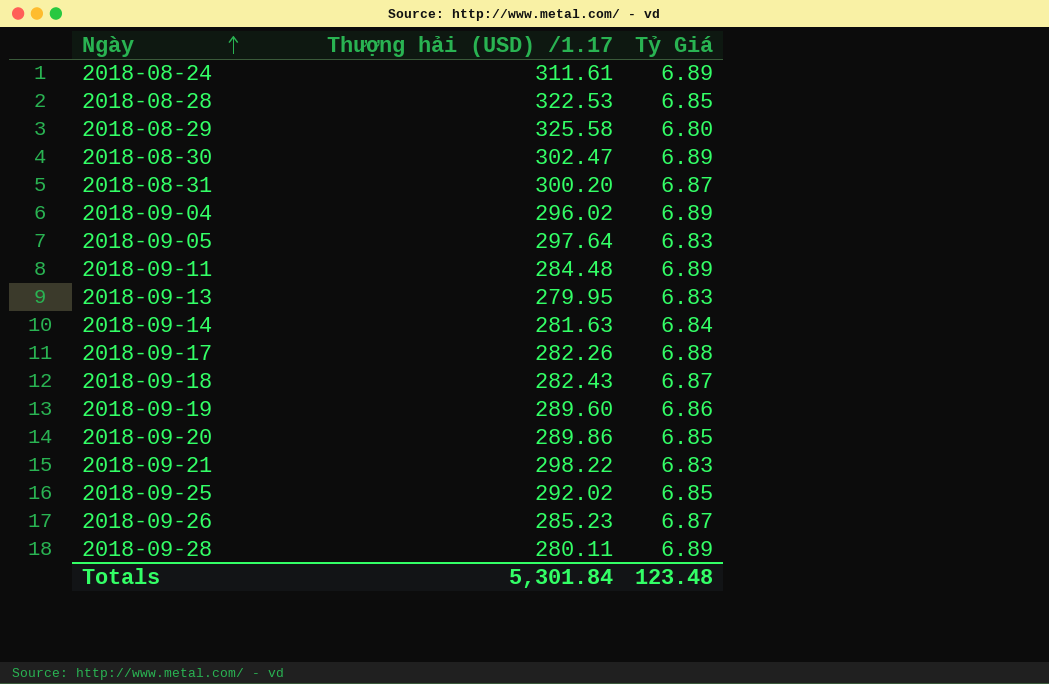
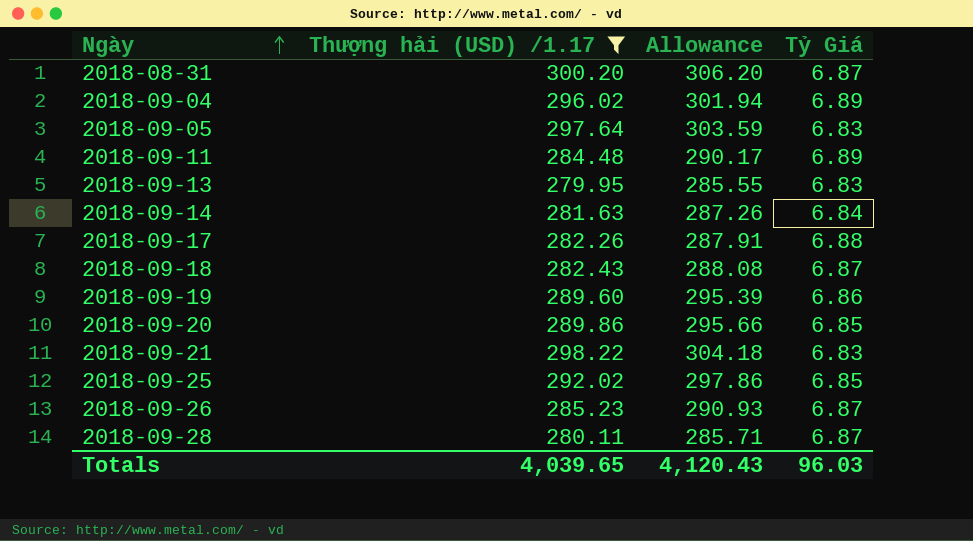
filter: none -> Thượng hải (USD) /1.17 <= 300.20
column Allowance | formula: none -> [Thượng hải (USD) /1.17] * 1.02
2018-09-28 | Tỷ Giá: 6.89 -> 6.87
Totals | Thượng hải (USD) /1.17: 5,301.84 -> 4,039.65
Totals | Tỷ Giá: 123.48 -> 96.03

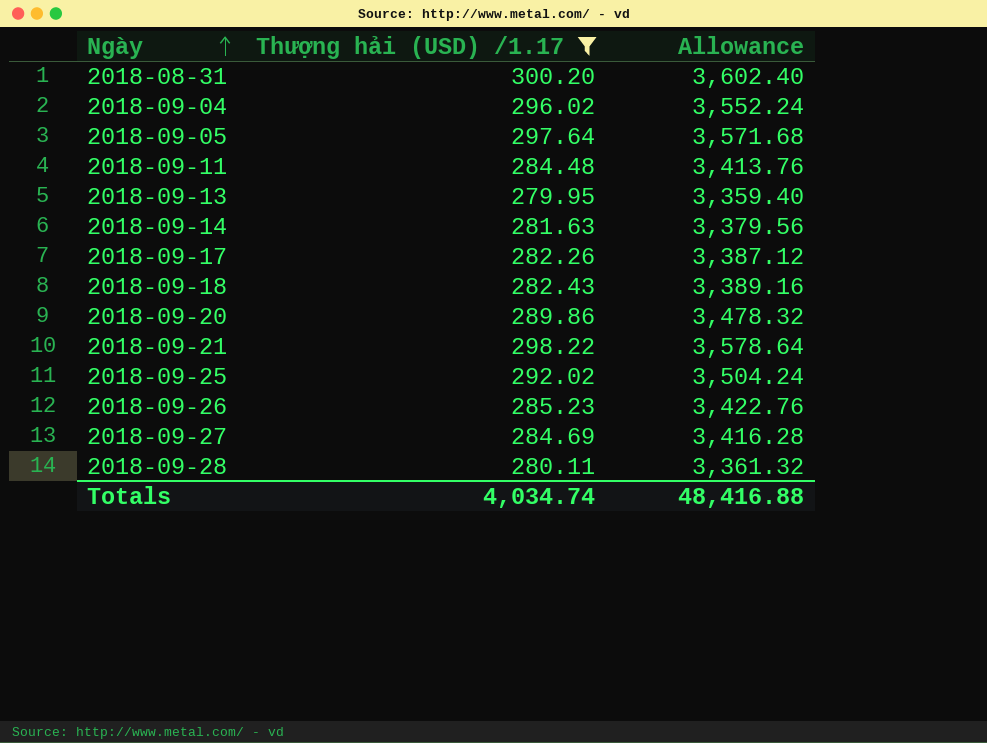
column Tỷ Giá | position: 4 -> none
column Allowance | formula: [Thượng hải (USD) /1.17] * 1.02 -> [Thượng hải (USD) /1.17] * 12
row 2018-09-19: 289.60 | 295.39 | 6.86 -> none
row 2018-09-27: none -> 284.69 | 3,416.28
Totals | Thượng hải (USD) /1.17: 4,039.65 -> 4,034.74
Totals | Allowance: 4,120.43 -> 48,416.88

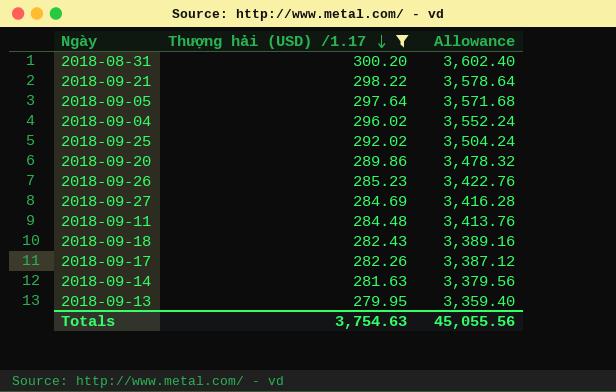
row order: Ngày ascending -> Thượng hải (USD) /1.17 descending
row 2018-09-28: 280.11 | 3,361.32 -> none
Totals | Thượng hải (USD) /1.17: 4,034.74 -> 3,754.63
Totals | Allowance: 48,416.88 -> 45,055.56

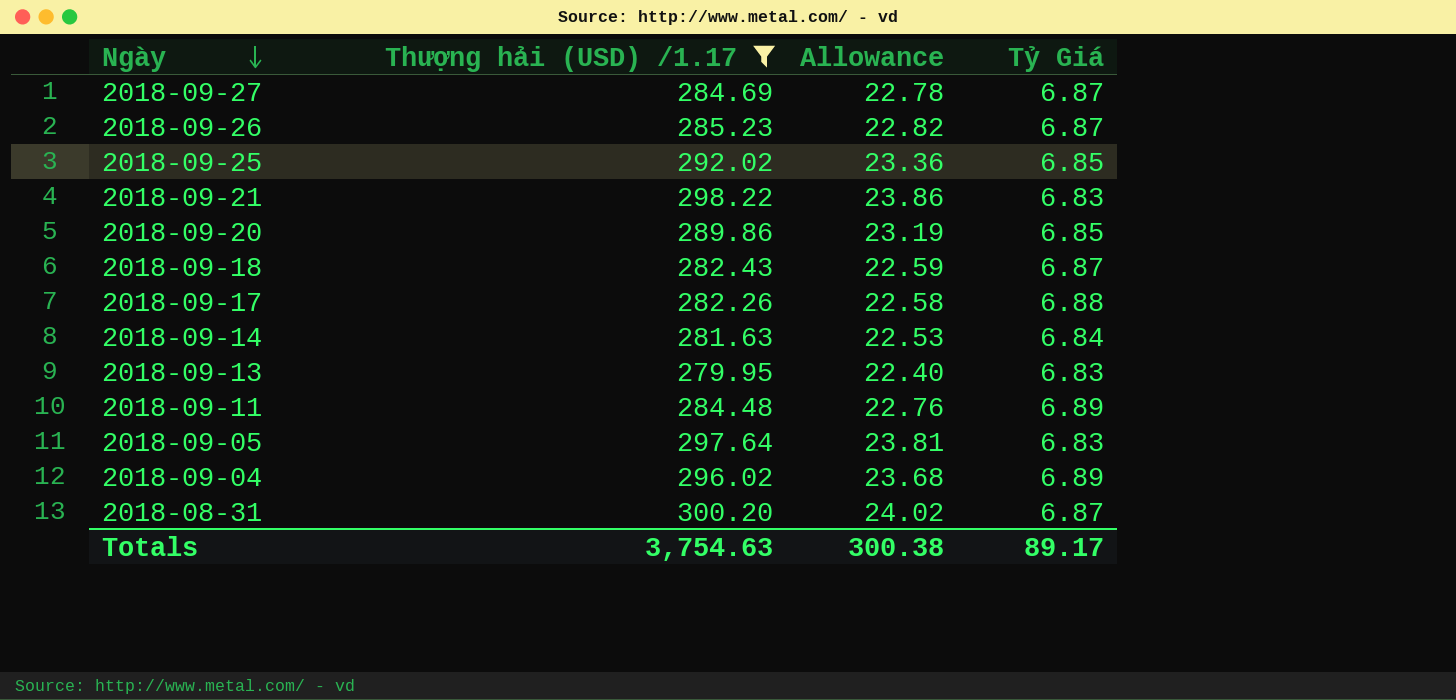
row order: Thượng hải (USD) /1.17 descending -> Ngày descending
column Allowance | formula: [Thượng hải (USD) /1.17] * 12 -> [Thượng hải (USD) /1.17] * 0.08
column Tỷ Giá | position: none -> 4
Totals | Allowance: 45,055.56 -> 300.38

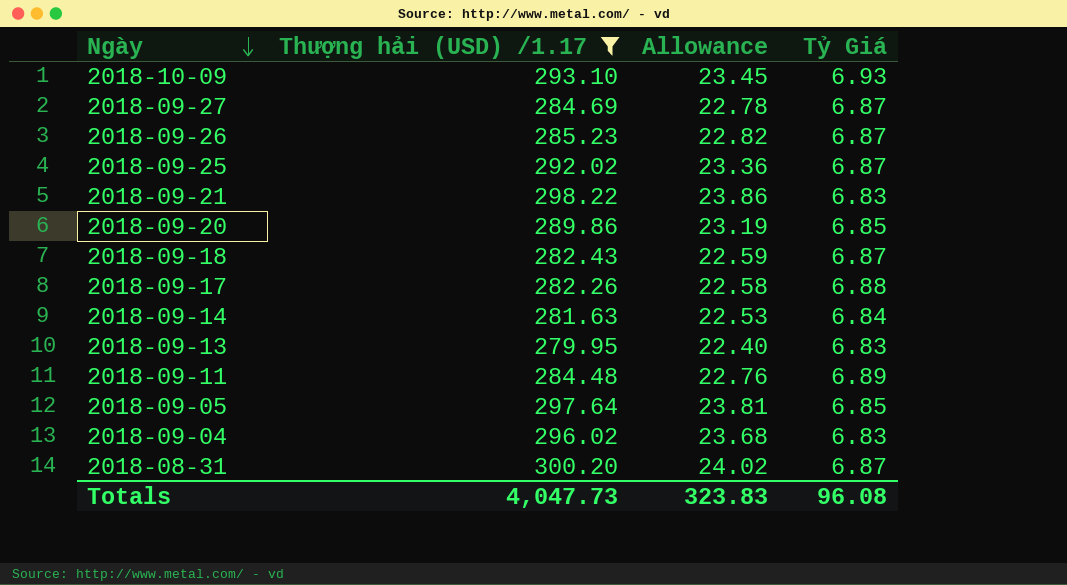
row 2018-10-09: none -> 293.10 | 23.45 | 6.93
2018-09-25 | Tỷ Giá: 6.85 -> 6.87
2018-09-05 | Tỷ Giá: 6.83 -> 6.85
2018-09-04 | Tỷ Giá: 6.89 -> 6.83
Totals | Thượng hải (USD) /1.17: 3,754.63 -> 4,047.73
Totals | Allowance: 300.38 -> 323.83
Totals | Tỷ Giá: 89.17 -> 96.08

